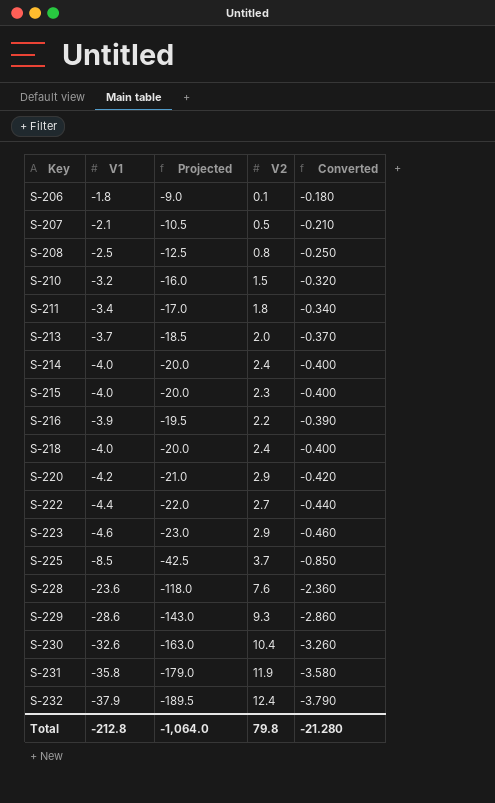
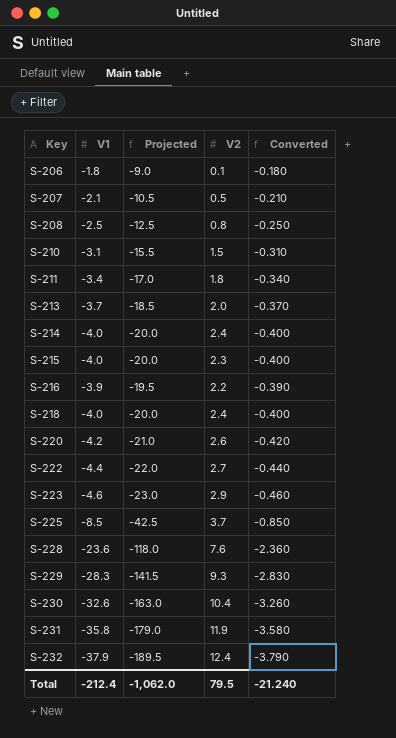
S-210 | V1: -3.2 -> -3.1
S-210 | Projected: -16.0 -> -15.5
S-210 | Converted: -0.320 -> -0.310
S-220 | V2: 2.9 -> 2.6
S-229 | V1: -28.6 -> -28.3
S-229 | Projected: -143.0 -> -141.5
S-229 | Converted: -2.860 -> -2.830
Total | V1: -212.8 -> -212.4
Total | Projected: -1,064.0 -> -1,062.0
Total | V2: 79.8 -> 79.5
Total | Converted: -21.280 -> -21.240

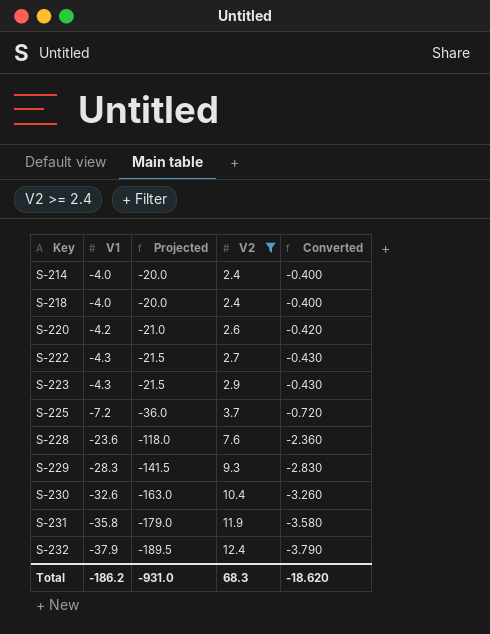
filter: none -> V2 >= 2.4
S-222 | V1: -4.4 -> -4.3
S-222 | Projected: -22.0 -> -21.5
S-222 | Converted: -0.440 -> -0.430
S-223 | V1: -4.6 -> -4.3
S-223 | Projected: -23.0 -> -21.5
S-223 | Converted: -0.460 -> -0.430
S-225 | V1: -8.5 -> -7.2
S-225 | Projected: -42.5 -> -36.0
S-225 | Converted: -0.850 -> -0.720
Total | V1: -212.4 -> -186.2
Total | Projected: -1,062.0 -> -931.0
Total | V2: 79.5 -> 68.3
Total | Converted: -21.240 -> -18.620

